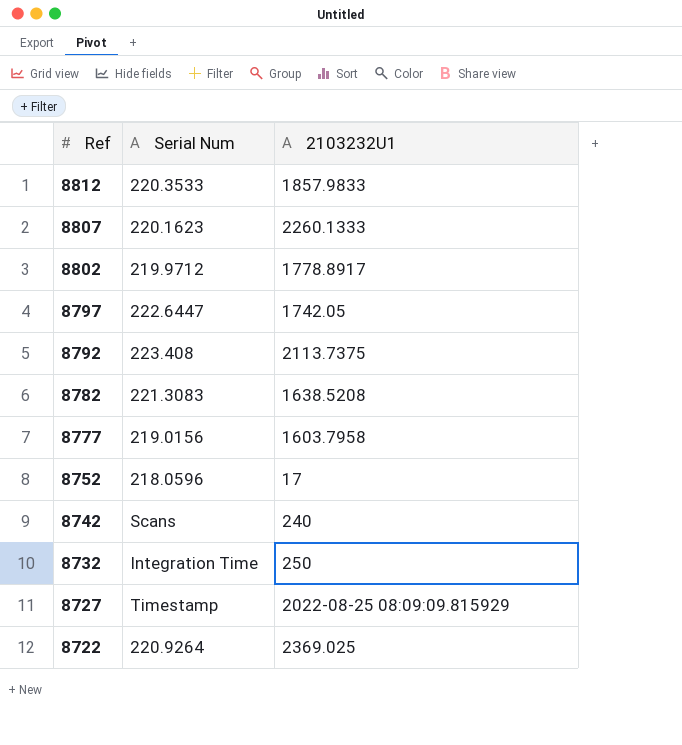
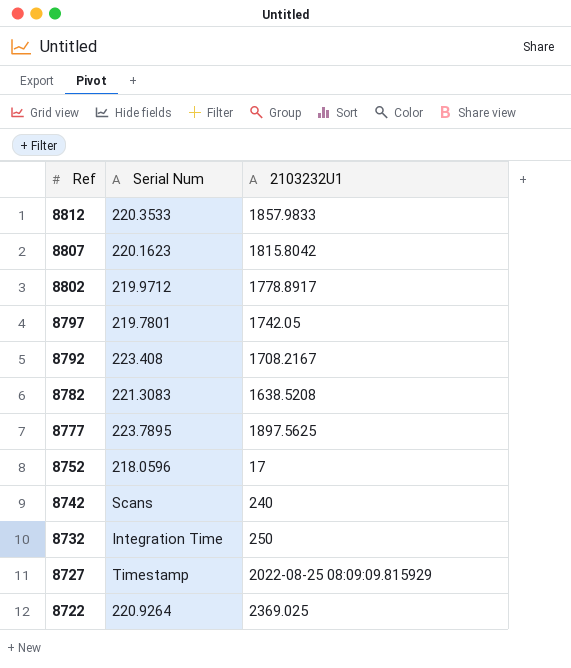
8807 | 2103232U1: 2260.1333 -> 1815.8042
8797 | Serial Num: 222.6447 -> 219.7801
8792 | 2103232U1: 2113.7375 -> 1708.2167
8777 | Serial Num: 219.0156 -> 223.7895
8777 | 2103232U1: 1603.7958 -> 1897.5625

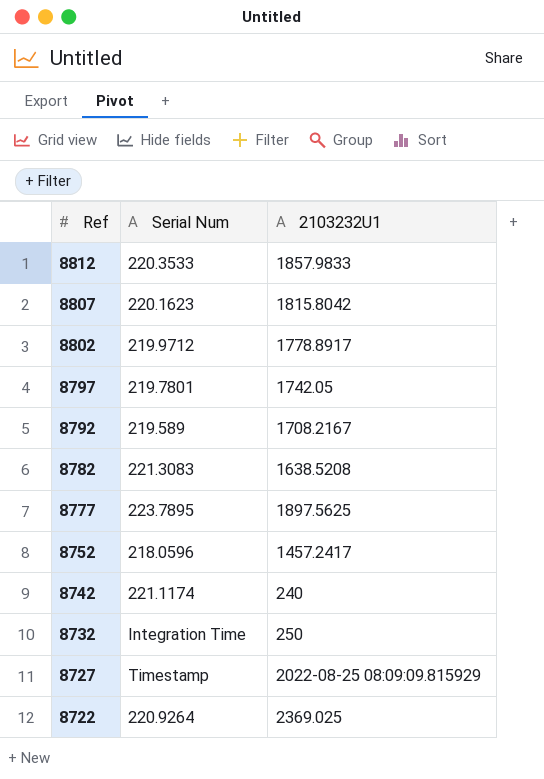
8792 | Serial Num: 223.408 -> 219.589
8752 | 2103232U1: 17 -> 1457.2417
8742 | Serial Num: Scans -> 221.1174

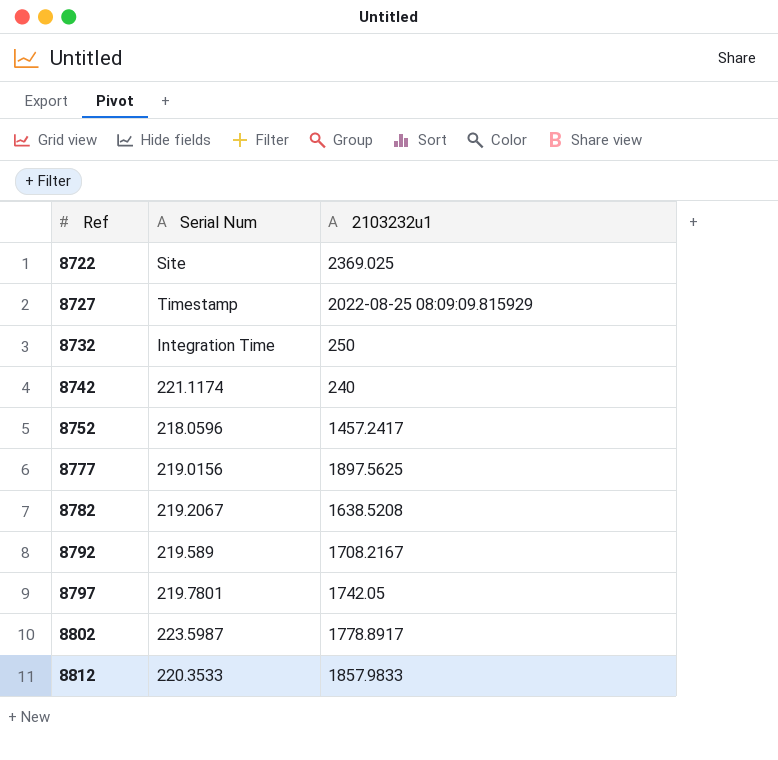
row order: Ref descending -> Ref ascending
column name: 2103232U1 -> 2103232u1
row 8807: 220.1623 | 1815.8042 -> none
8722 | Serial Num: 220.9264 -> Site
8777 | Serial Num: 223.7895 -> 219.0156
8782 | Serial Num: 221.3083 -> 219.2067
8802 | Serial Num: 219.9712 -> 223.5987

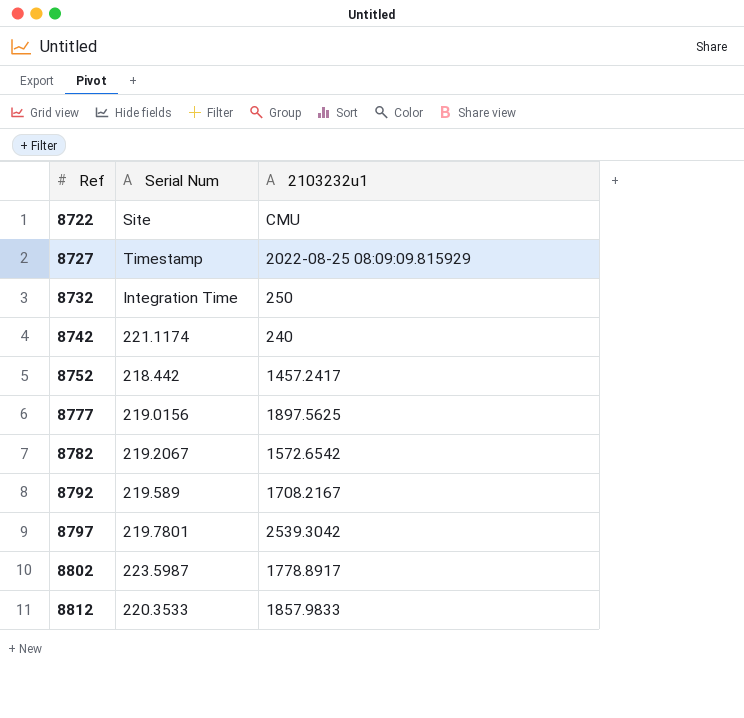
8722 | 2103232u1: 2369.025 -> CMU
8752 | Serial Num: 218.0596 -> 218.442
8782 | 2103232u1: 1638.5208 -> 1572.6542
8797 | 2103232u1: 1742.05 -> 2539.3042

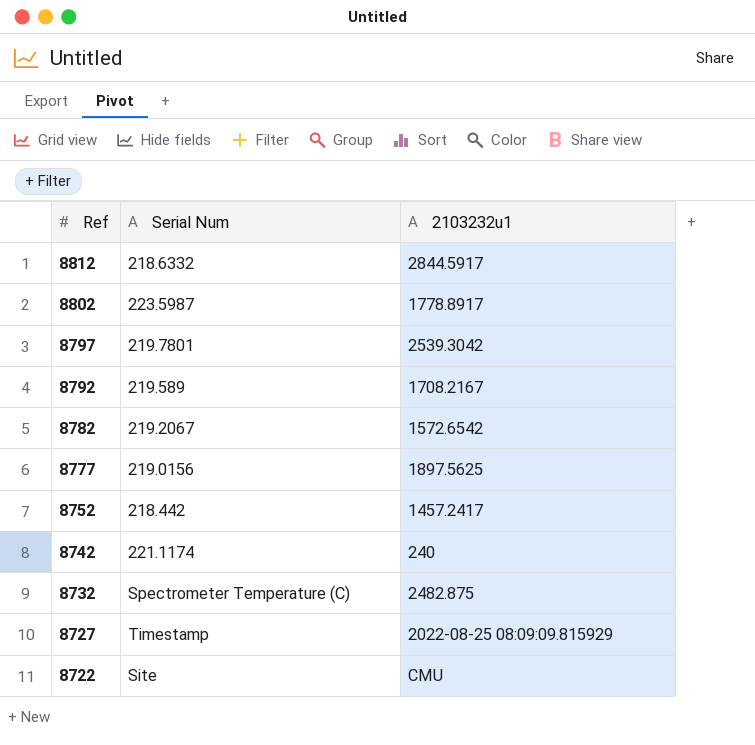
row order: Ref ascending -> Ref descending
8812 | Serial Num: 220.3533 -> 218.6332
8812 | 2103232u1: 1857.9833 -> 2844.5917
8732 | Serial Num: Integration Time -> Spectrometer Temperature (C)
8732 | 2103232u1: 250 -> 2482.875

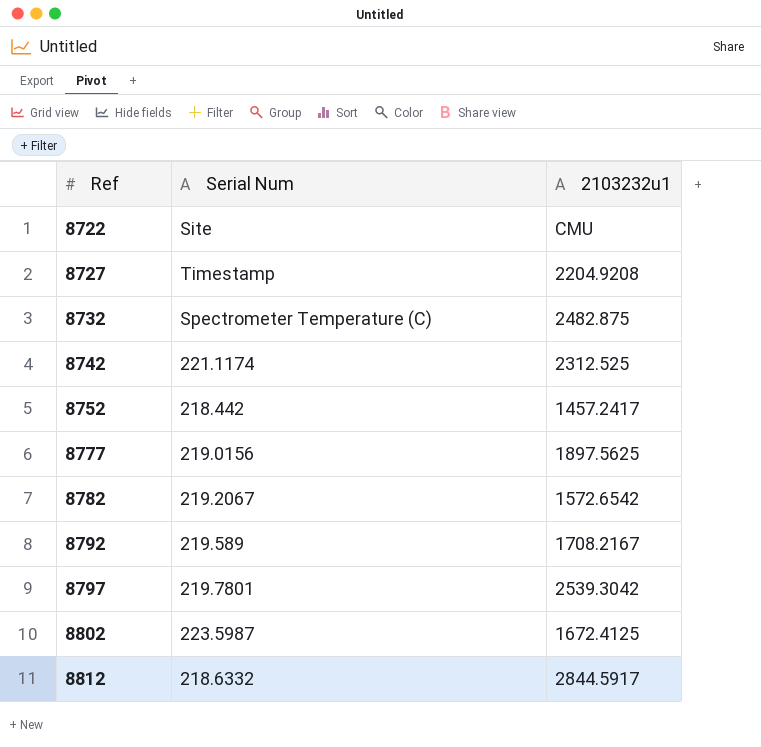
row order: Ref descending -> Ref ascending
8727 | 2103232u1: 2022-08-25 08:09:09.815929 -> 2204.9208
8742 | 2103232u1: 240 -> 2312.525
8802 | 2103232u1: 1778.8917 -> 1672.4125

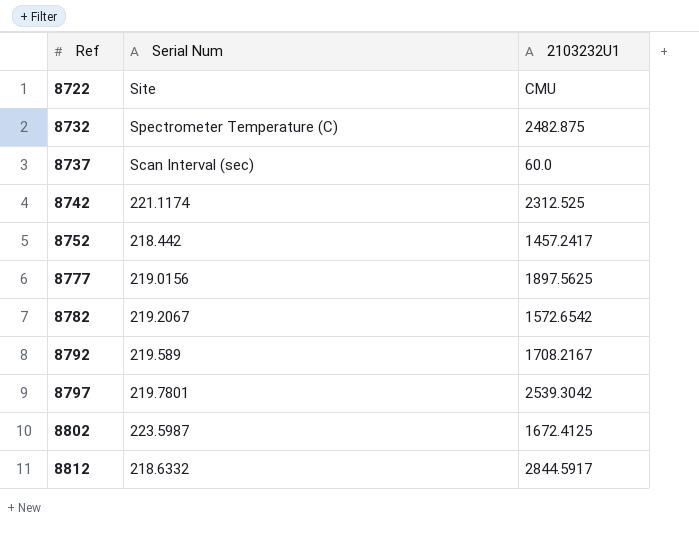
column name: 2103232u1 -> 2103232U1
row 8727: Timestamp | 2204.9208 -> none
row 8737: none -> Scan Interval (sec) | 60.0

